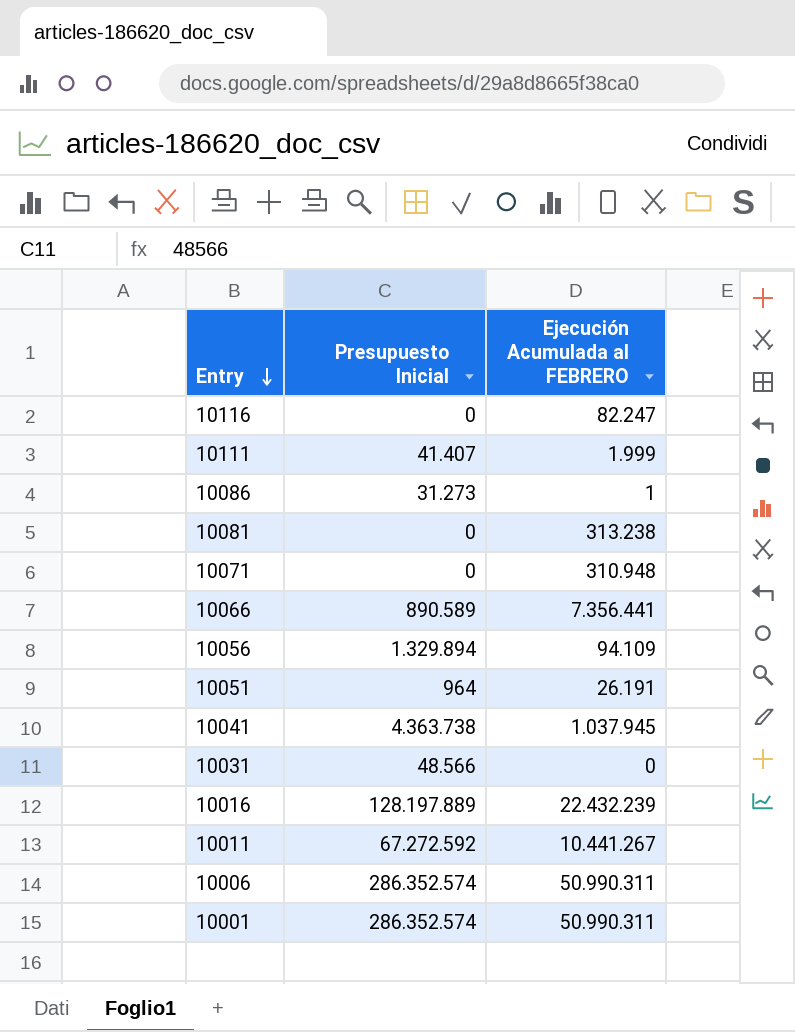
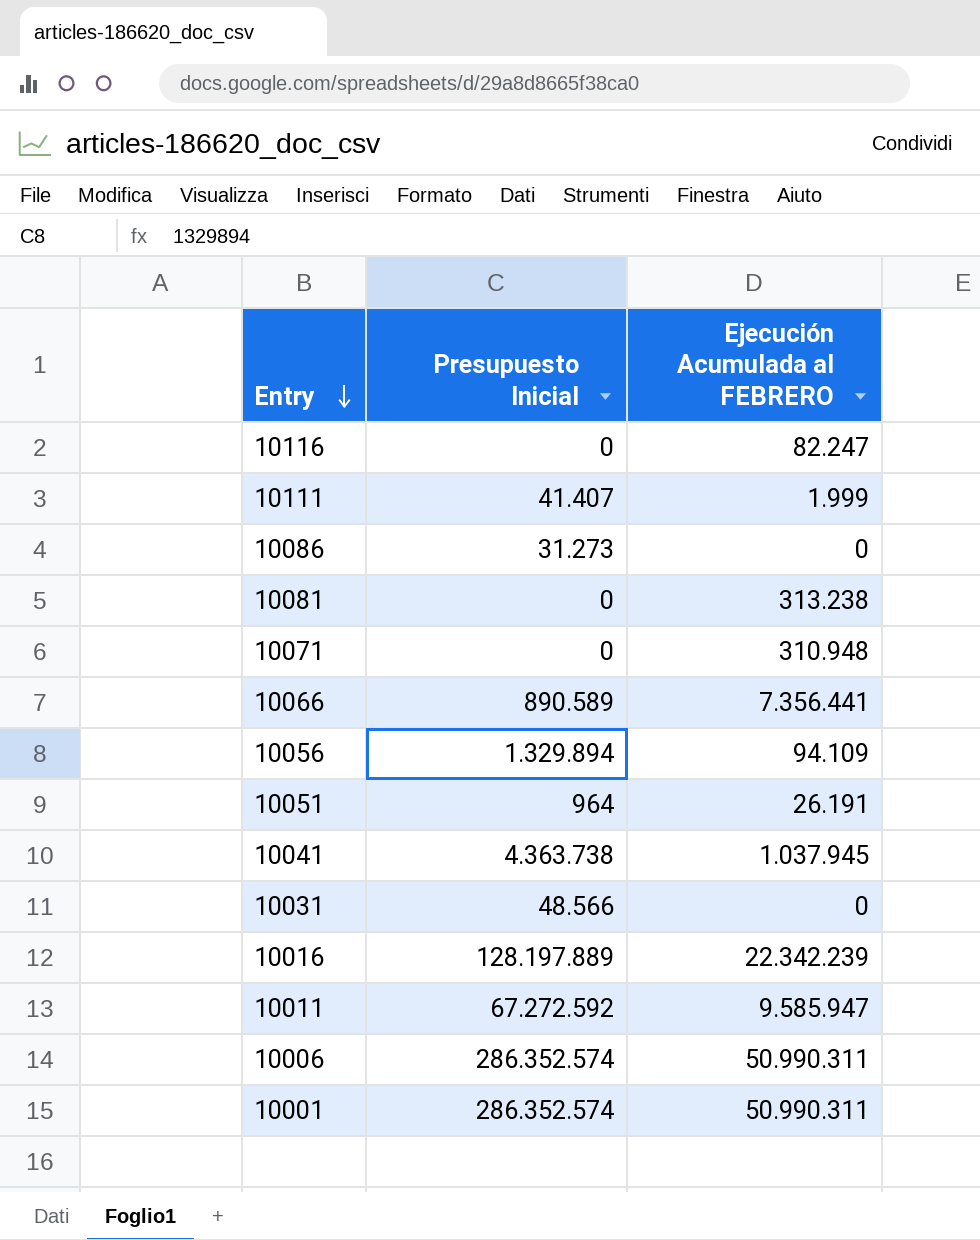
10086 | Ejecución Acumulada al FEBRERO: 1 -> 0
10016 | Ejecución Acumulada al FEBRERO: 22.432.239 -> 22.342.239
10011 | Ejecución Acumulada al FEBRERO: 10.441.267 -> 9.585.947

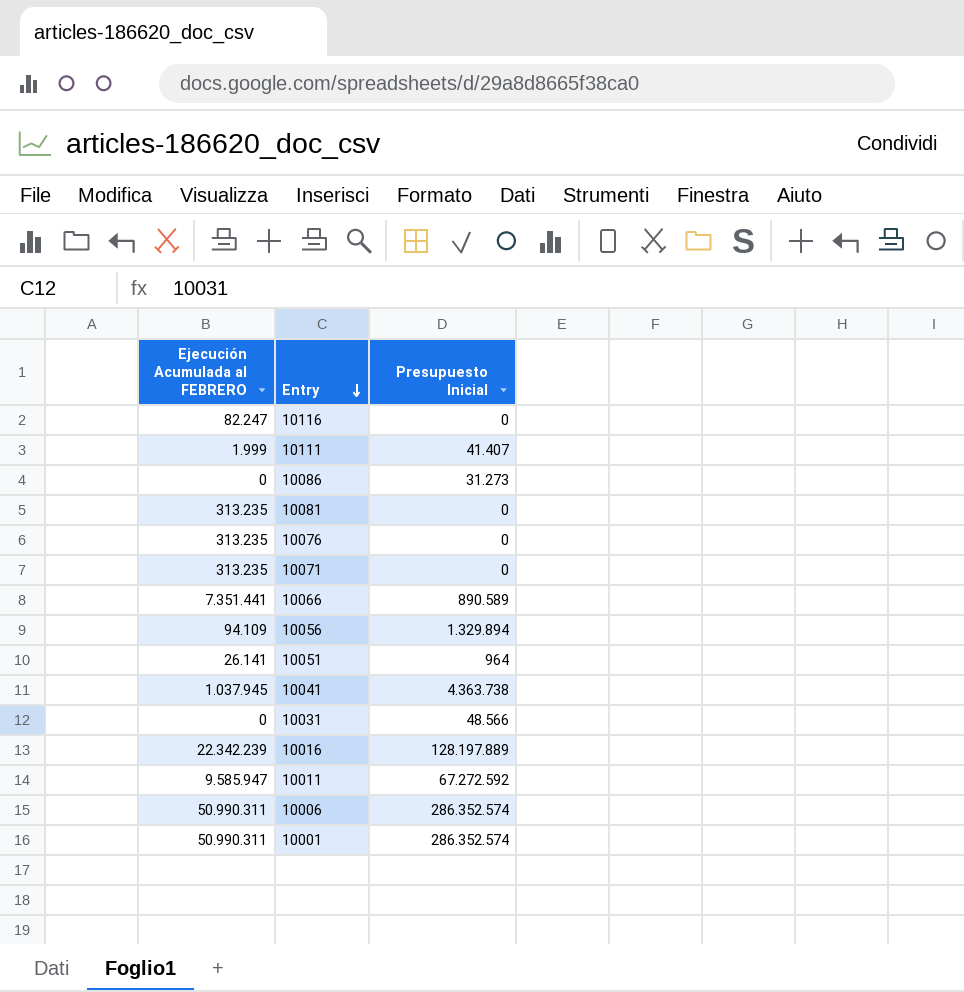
column Ejecución Acumulada al FEBRERO | position: 3 -> 1
10081 | Ejecución Acumulada al FEBRERO: 313.238 -> 313.235
row 10076: none -> 313.235 | 0
10071 | Ejecución Acumulada al FEBRERO: 310.948 -> 313.235
10066 | Ejecución Acumulada al FEBRERO: 7.356.441 -> 7.351.441
10051 | Ejecución Acumulada al FEBRERO: 26.191 -> 26.141

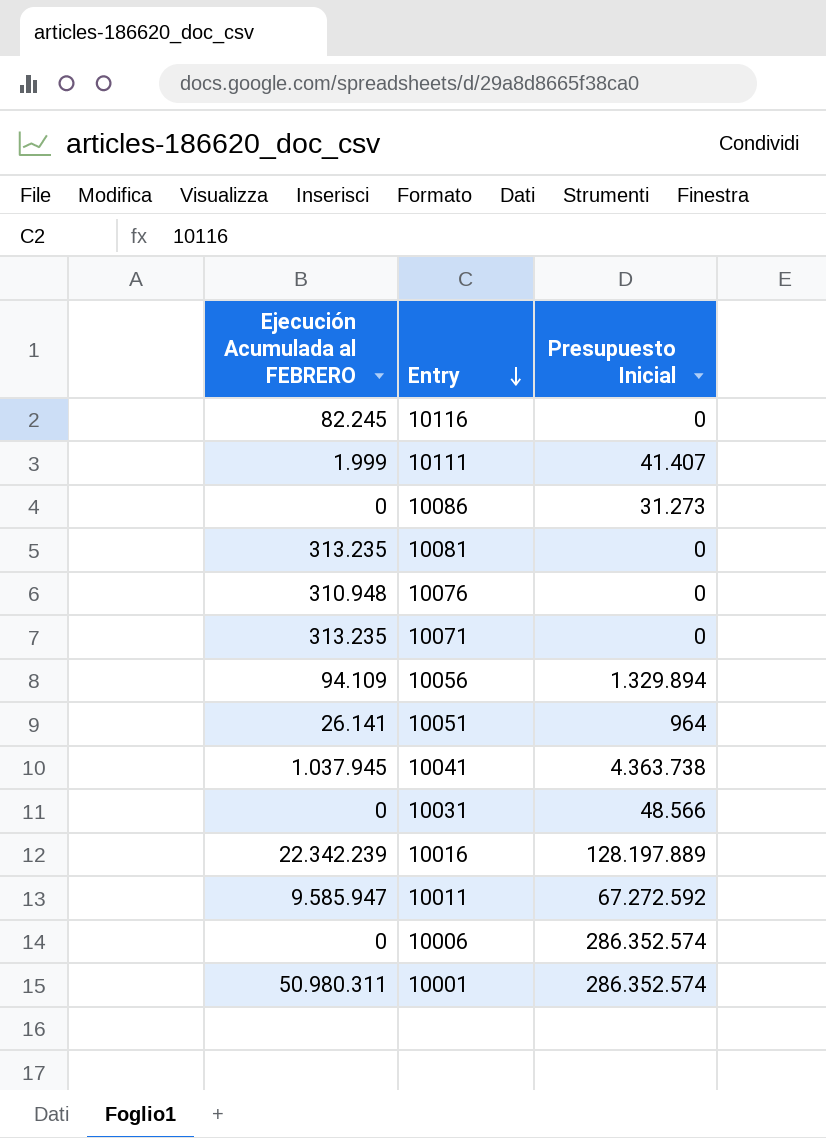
row 10066: 7.351.441 | 890.589 -> none
10116 | Ejecución Acumulada al FEBRERO: 82.247 -> 82.245
10076 | Ejecución Acumulada al FEBRERO: 313.235 -> 310.948
10006 | Ejecución Acumulada al FEBRERO: 50.990.311 -> 0
10001 | Ejecución Acumulada al FEBRERO: 50.990.311 -> 50.980.311

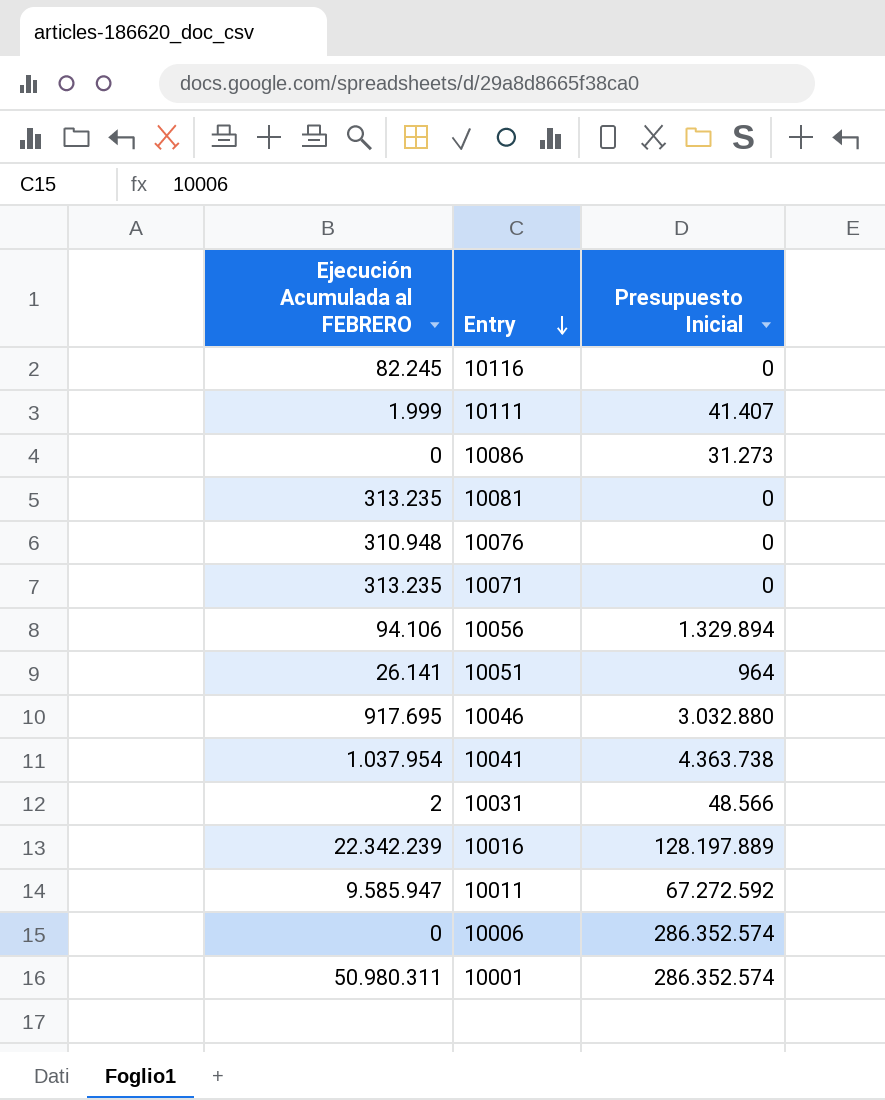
10056 | Ejecución Acumulada al FEBRERO: 94.109 -> 94.106
row 10046: none -> 917.695 | 3.032.880
10041 | Ejecución Acumulada al FEBRERO: 1.037.945 -> 1.037.954
10031 | Ejecución Acumulada al FEBRERO: 0 -> 2

